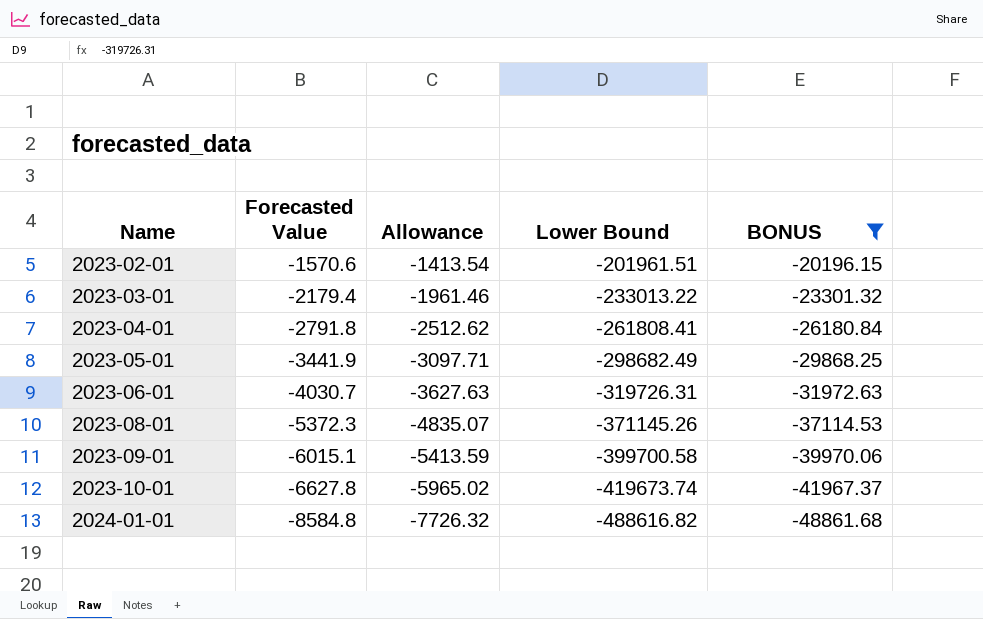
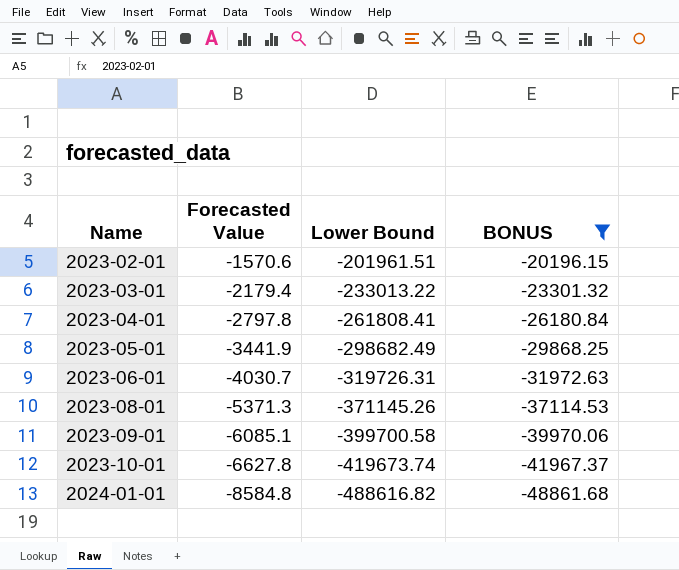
column Allowance | formula: [Forecasted Value] * 0.9 -> none
2023-04-01 | Forecasted Value: -2791.8 -> -2797.8
2023-08-01 | Forecasted Value: -5372.3 -> -5371.3
2023-09-01 | Forecasted Value: -6015.1 -> -6085.1

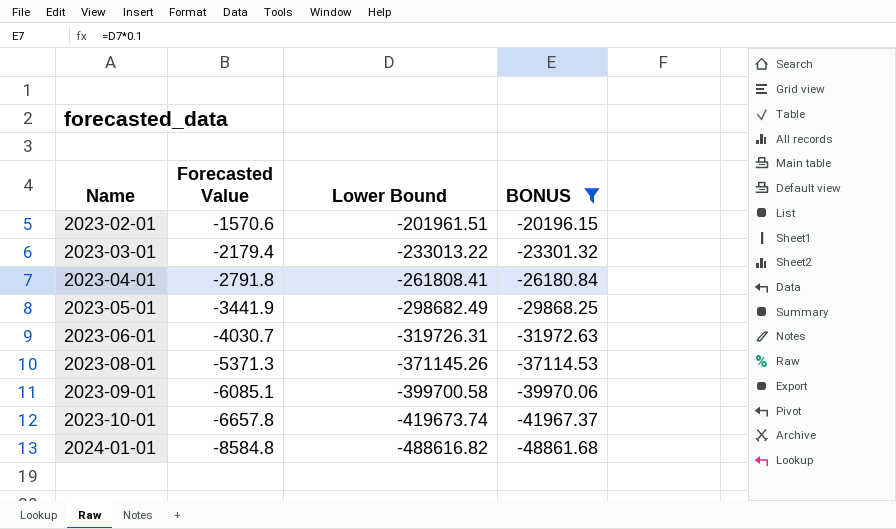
2023-04-01 | Forecasted Value: -2797.8 -> -2791.8
2023-10-01 | Forecasted Value: -6627.8 -> -6657.8

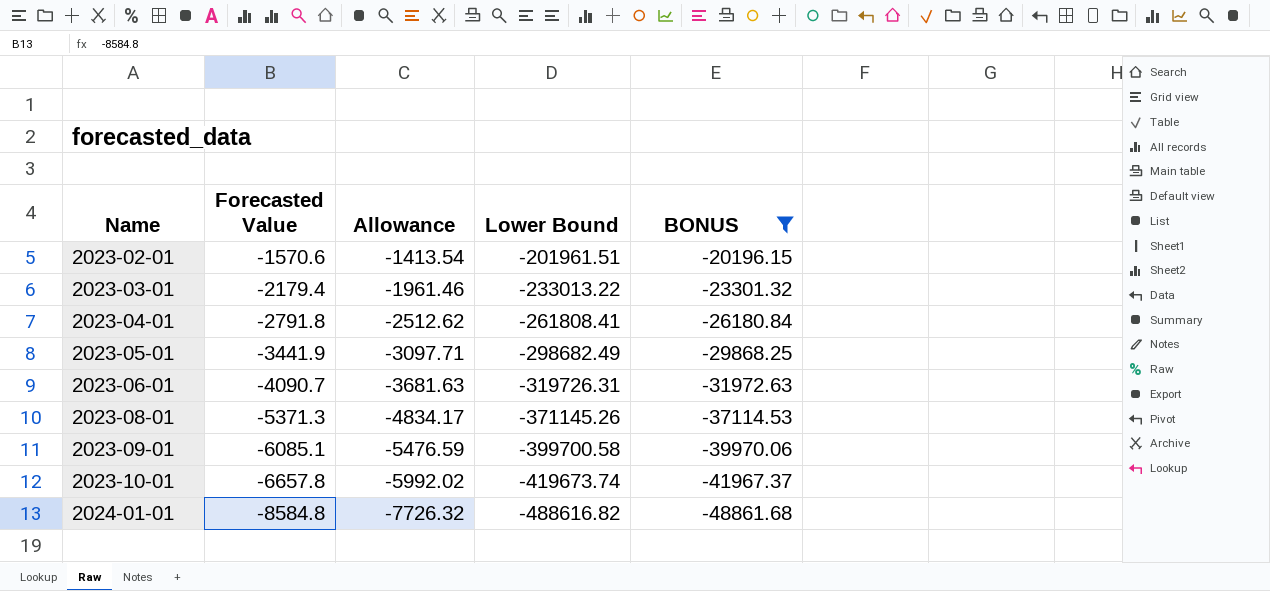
column Allowance | formula: none -> [Forecasted Value] * 0.9
2023-06-01 | Forecasted Value: -4030.7 -> -4090.7

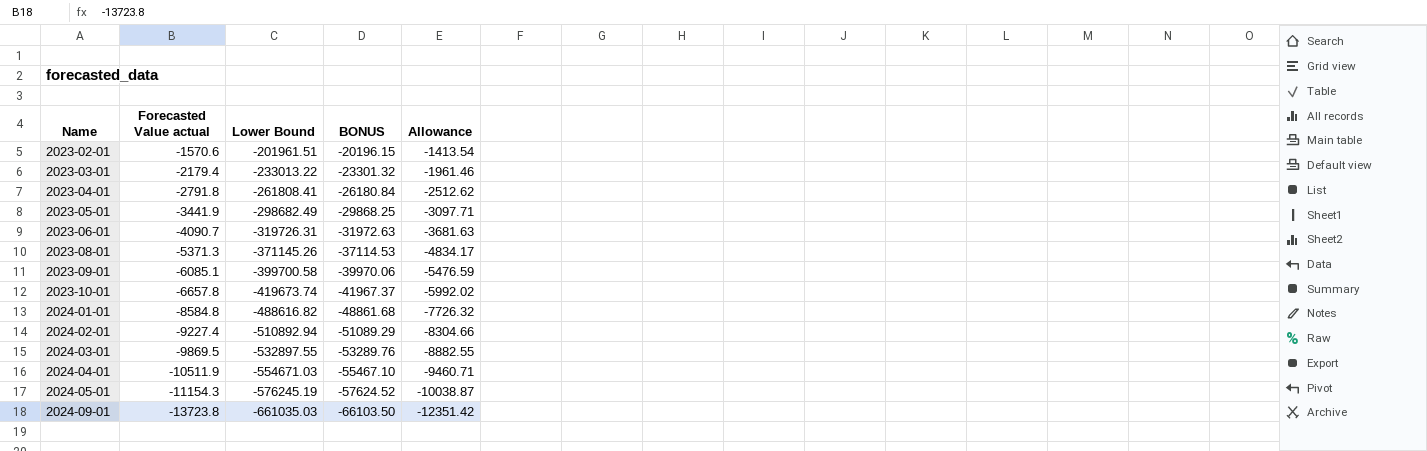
filter: BONUS >= -48861.68 -> none
column name: Forecasted Value -> Forecasted Value actual
column Allowance | position: 3 -> 5

